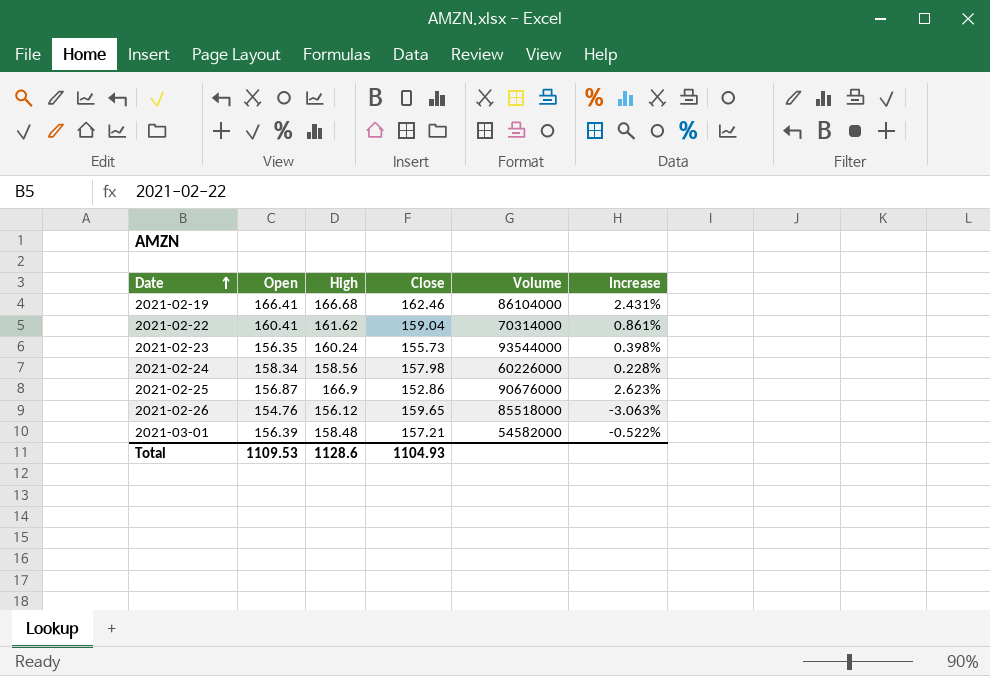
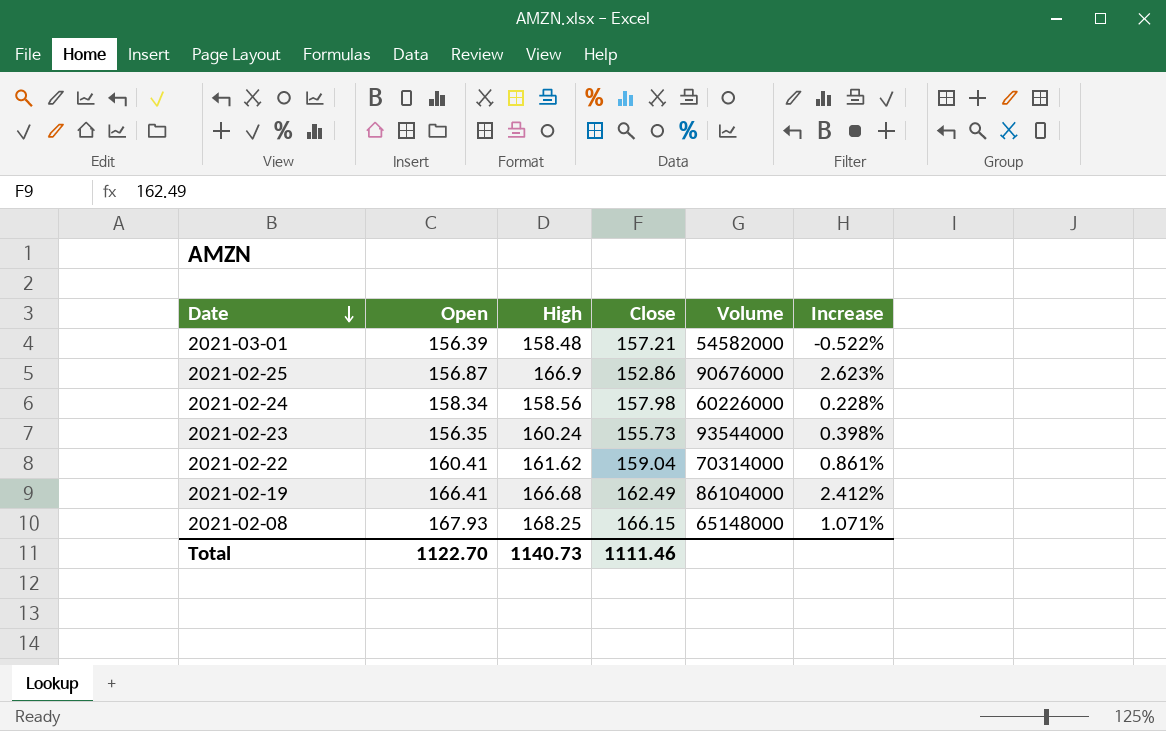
row order: Date ascending -> Date descending
row 2021-02-26: 154.76 | 156.12 | 159.65 | 85518000 | -3.063% -> none
2021-02-19 | Close: 162.46 -> 162.49
2021-02-19 | Increase: 2.431% -> 2.412%
row 2021-02-08: none -> 167.93 | 168.25 | 166.15 | 65148000 | 1.071%
Total | Open: 1109.53 -> 1122.70
Total | High: 1128.6 -> 1140.73
Total | Close: 1104.93 -> 1111.46

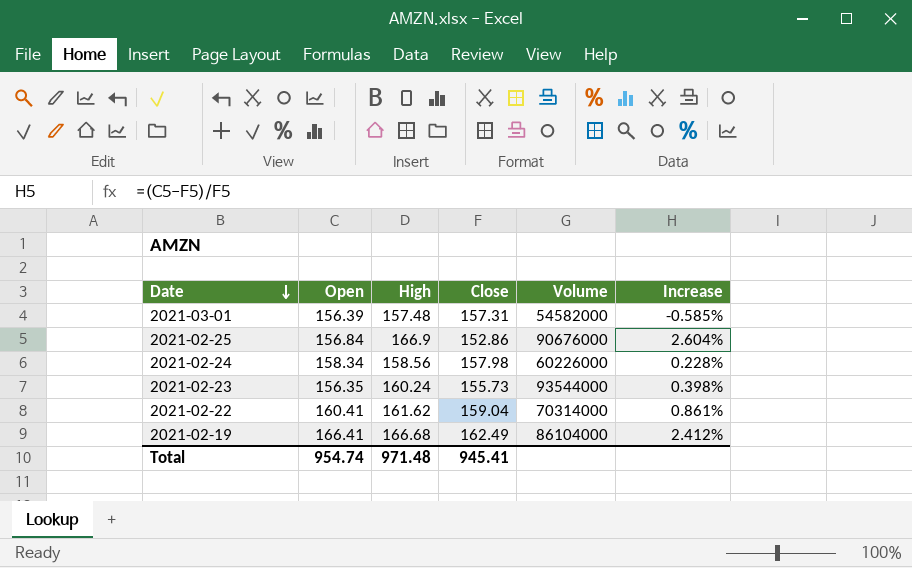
row 2021-02-08: 167.93 | 168.25 | 166.15 | 65148000 | 1.071% -> none
2021-03-01 | High: 158.48 -> 157.48
2021-03-01 | Close: 157.21 -> 157.31
2021-03-01 | Increase: -0.522% -> -0.585%
2021-02-25 | Open: 156.87 -> 156.84
2021-02-25 | Increase: 2.623% -> 2.604%
Total | Open: 1122.70 -> 954.74
Total | High: 1140.73 -> 971.48
Total | Close: 1111.46 -> 945.41

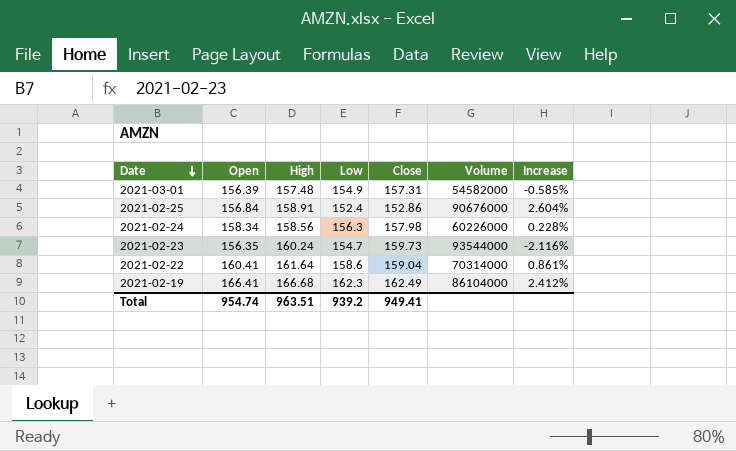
column Low | position: none -> 4
2021-02-25 | High: 166.9 -> 158.91
2021-02-23 | Close: 155.73 -> 159.73
2021-02-23 | Increase: 0.398% -> -2.116%
2021-02-22 | High: 161.62 -> 161.64
Total | High: 971.48 -> 963.51
Total | Close: 945.41 -> 949.41

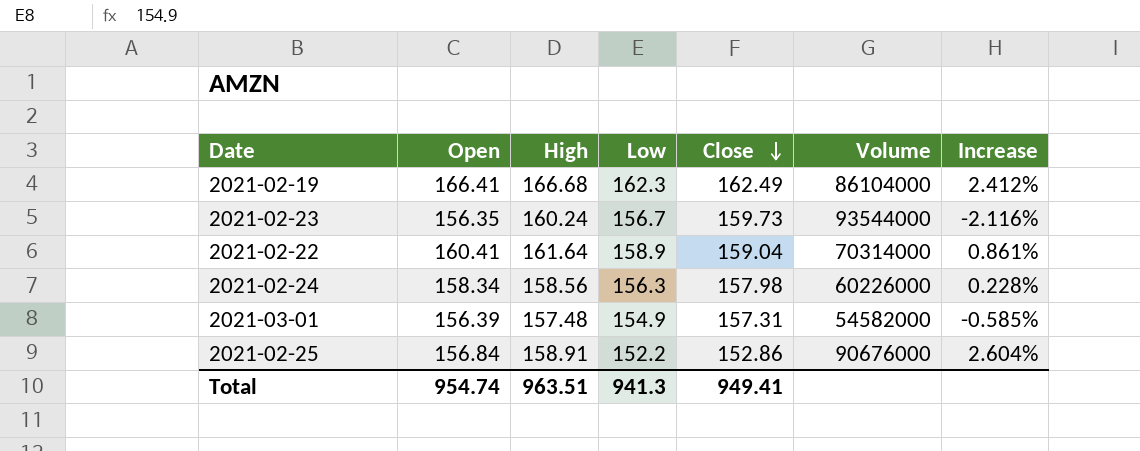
row order: Date descending -> Close descending
2021-02-23 | Low: 154.7 -> 156.7
2021-02-22 | Low: 158.6 -> 158.9
2021-02-25 | Low: 152.4 -> 152.2
Total | Low: 939.2 -> 941.3

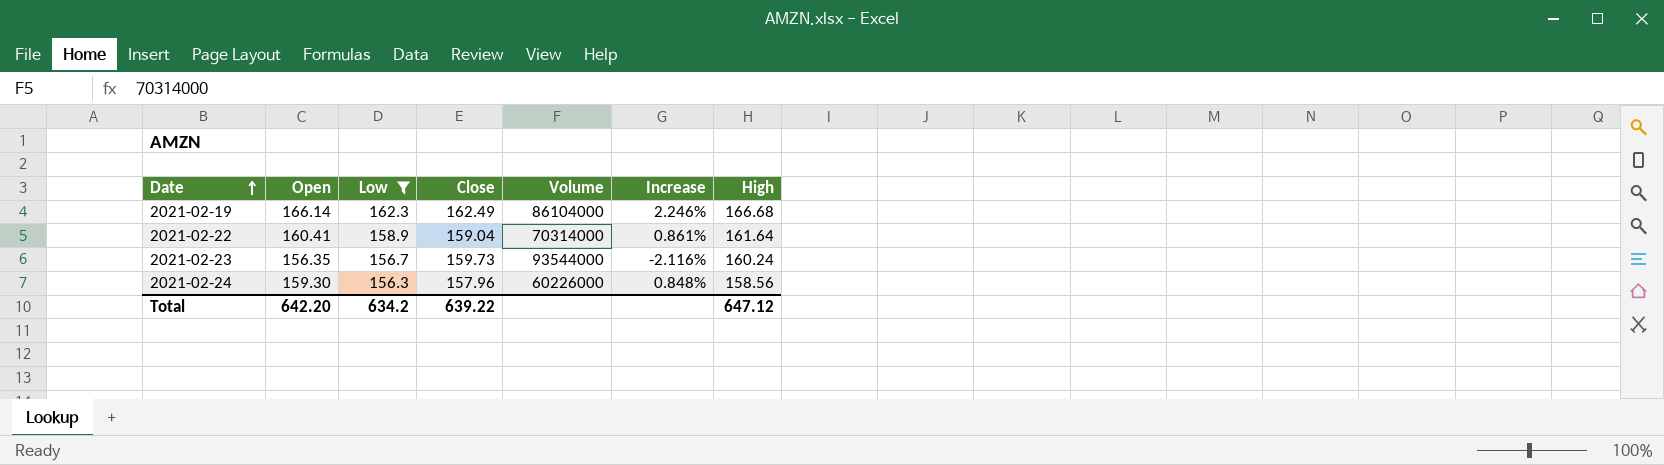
filter: none -> Low >= 156.3
row order: Close descending -> Date ascending
column High | position: 3 -> 7
2021-02-19 | Open: 166.41 -> 166.14
2021-02-19 | Increase: 2.412% -> 2.246%
2021-02-24 | Open: 158.34 -> 159.30
2021-02-24 | Close: 157.98 -> 157.96
2021-02-24 | Increase: 0.228% -> 0.848%
Total | Open: 954.74 -> 642.20
Total | Low: 941.3 -> 634.2
Total | Close: 949.41 -> 639.22
Total | High: 963.51 -> 647.12

